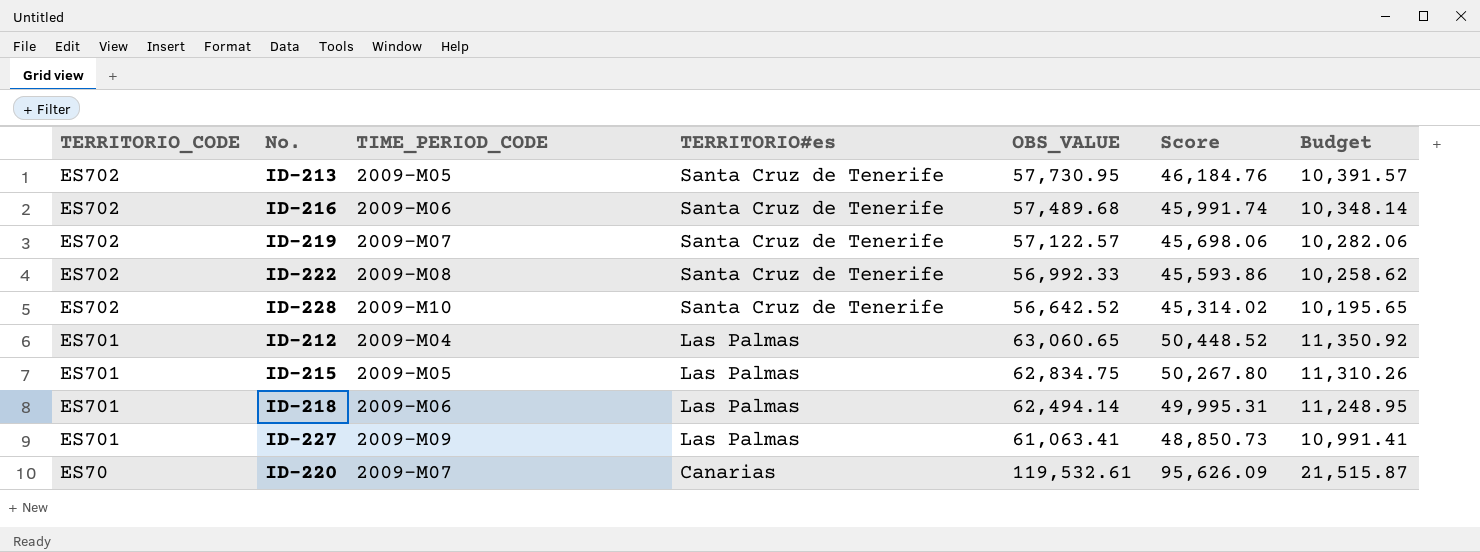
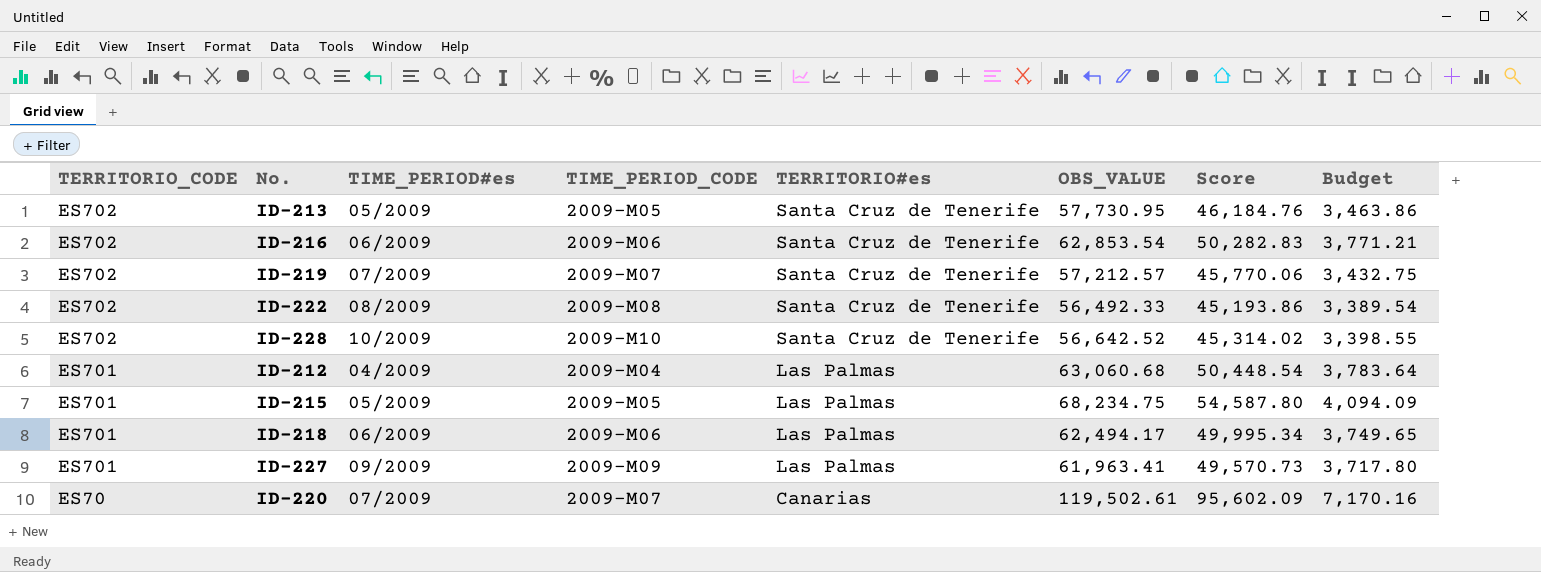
column TIME_PERIOD#es | position: none -> 3
column Budget | formula: [OBS_VALUE] * 0.18 -> [OBS_VALUE] * 0.06
ID-216 | OBS_VALUE: 57,489.68 -> 62,853.54
ID-216 | Score: 45,991.74 -> 50,282.83
ID-219 | OBS_VALUE: 57,122.57 -> 57,212.57
ID-219 | Score: 45,698.06 -> 45,770.06
ID-222 | OBS_VALUE: 56,992.33 -> 56,492.33
ID-222 | Score: 45,593.86 -> 45,193.86
ID-212 | OBS_VALUE: 63,060.65 -> 63,060.68
ID-212 | Score: 50,448.52 -> 50,448.54
ID-215 | OBS_VALUE: 62,834.75 -> 68,234.75
ID-215 | Score: 50,267.80 -> 54,587.80
ID-218 | OBS_VALUE: 62,494.14 -> 62,494.17
ID-218 | Score: 49,995.31 -> 49,995.34
ID-227 | OBS_VALUE: 61,063.41 -> 61,963.41
ID-227 | Score: 48,850.73 -> 49,570.73
ID-220 | OBS_VALUE: 119,532.61 -> 119,502.61
ID-220 | Score: 95,626.09 -> 95,602.09

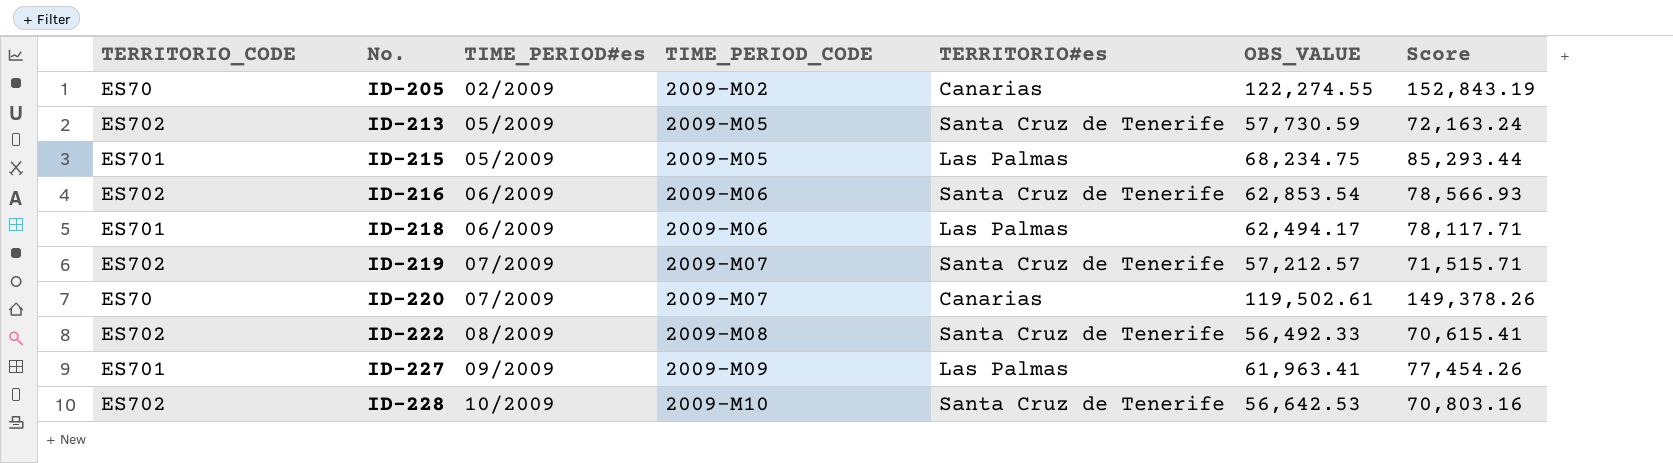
row order: TERRITORIO_CODE descending -> No. ascending
column Budget | formula: [OBS_VALUE] * 0.06 -> none
column Score | formula: [OBS_VALUE] * 0.8 -> [OBS_VALUE] * 1.25
row ID-212: ES701 | 04/2009 | 2009-M04 | Las Palmas | 63,060.68 | 50,448.54 | 3,783.64 -> none
row ID-205: none -> ES70 | 02/2009 | 2009-M02 | Canarias | 122,274.55 | 152,843.19
ID-213 | OBS_VALUE: 57,730.95 -> 57,730.59
ID-228 | OBS_VALUE: 56,642.52 -> 56,642.53

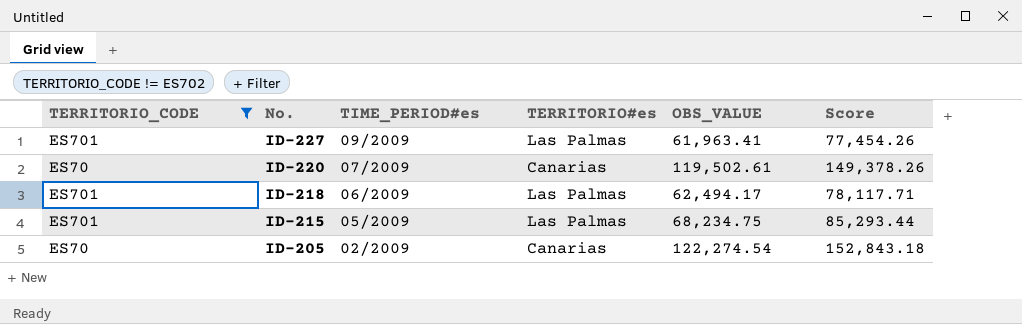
filter: none -> TERRITORIO_CODE != ES702
row order: No. ascending -> No. descending
column TIME_PERIOD_CODE | position: 4 -> none
ID-205 | OBS_VALUE: 122,274.55 -> 122,274.54
ID-205 | Score: 152,843.19 -> 152,843.18

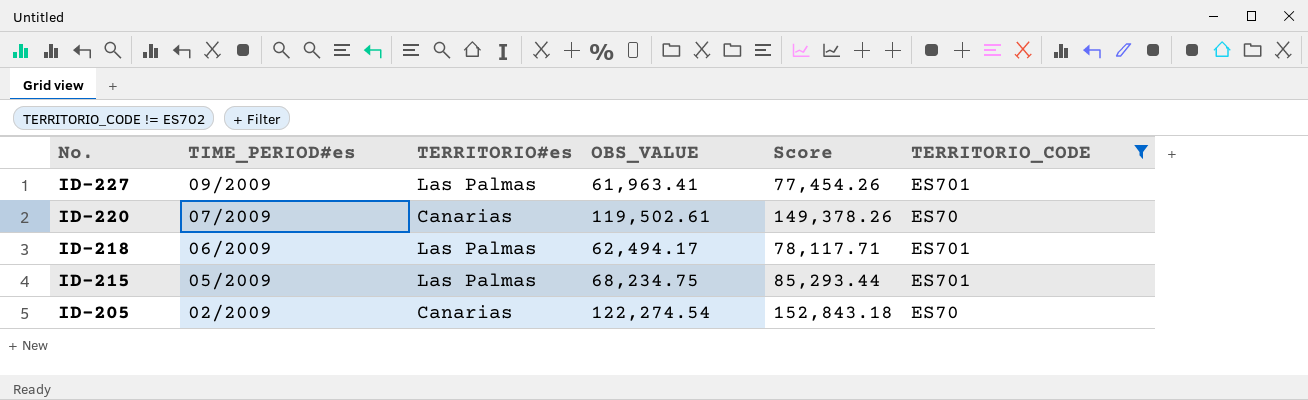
column TERRITORIO_CODE | position: 1 -> 6

